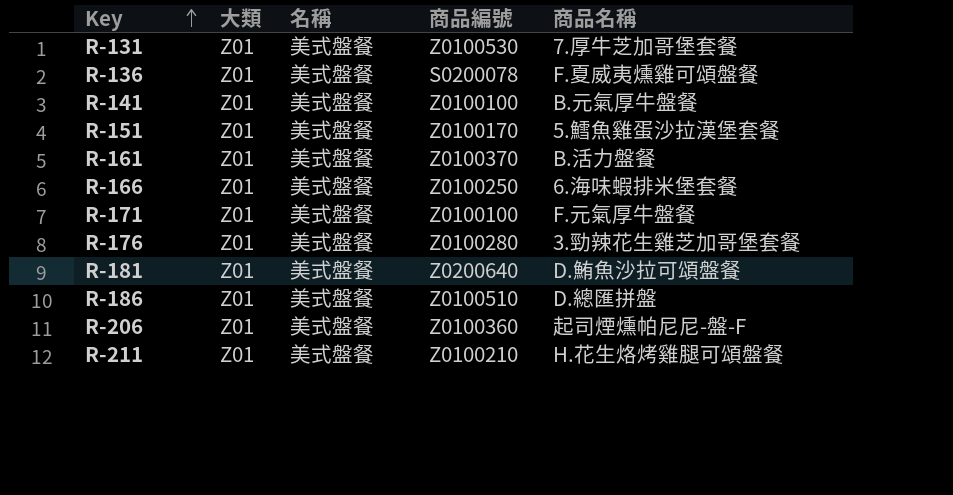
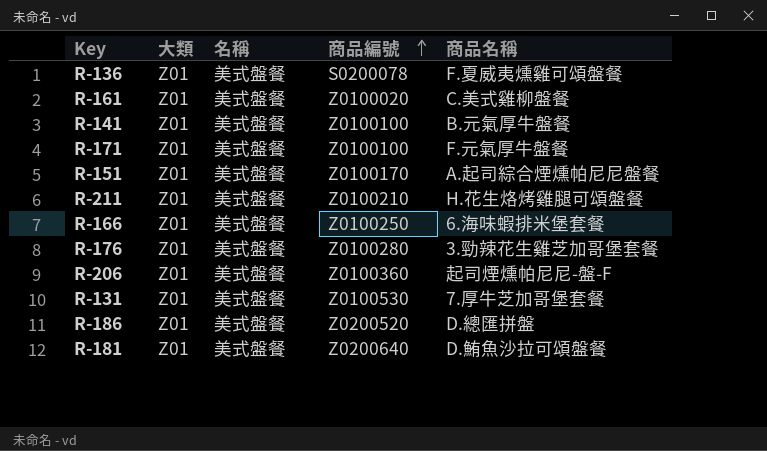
row order: Key ascending -> 商品編號 ascending
R-161 | 商品編號: Z0100370 -> Z0100020
R-161 | 商品名稱: B.活力盤餐 -> C.美式雞柳盤餐
R-151 | 商品名稱: 5.鱈魚雞蛋沙拉漢堡套餐 -> A.起司綜合煙燻帕尼尼盤餐
R-186 | 商品編號: Z0100510 -> Z0200520

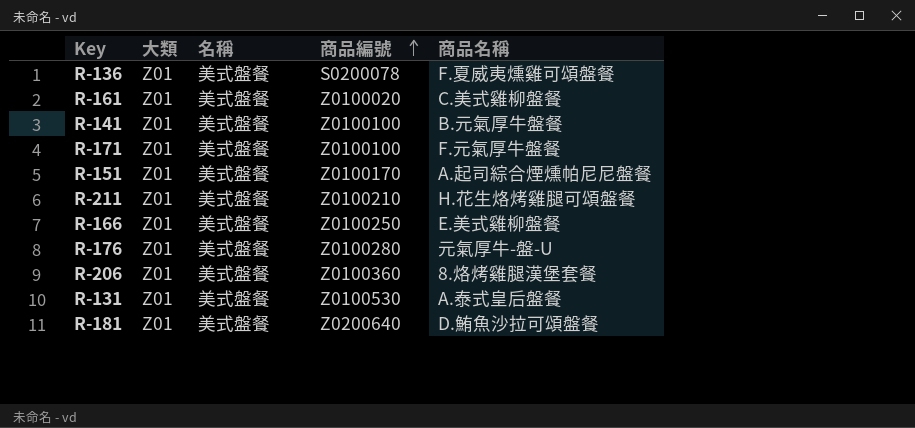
row R-186: Z01 | 美式盤餐 | Z0200520 | D.總匯拼盤 -> none
R-166 | 商品名稱: 6.海味蝦排米堡套餐 -> E.美式雞柳盤餐
R-176 | 商品名稱: 3.勁辣花生雞芝加哥堡套餐 -> 元氣厚牛-盤-U
R-206 | 商品名稱: 起司煙燻帕尼尼-盤-F -> 8.烙烤雞腿漢堡套餐
R-131 | 商品名稱: 7.厚牛芝加哥堡套餐 -> A.泰式皇后盤餐

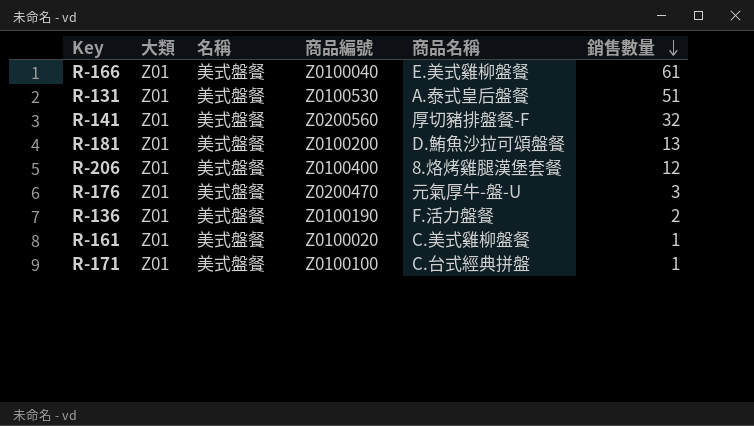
row order: 商品編號 ascending -> 銷售數量 descending
column 銷售數量 | position: none -> 6
row R-151: Z01 | 美式盤餐 | Z0100170 | A.起司綜合煙燻帕尼尼盤餐 -> none
row R-211: Z01 | 美式盤餐 | Z0100210 | H.花生烙烤雞腿可頌盤餐 -> none
R-166 | 商品編號: Z0100250 -> Z0100040
R-141 | 商品編號: Z0100100 -> Z0200560
R-141 | 商品名稱: B.元氣厚牛盤餐 -> 厚切豬排盤餐-F
R-181 | 商品編號: Z0200640 -> Z0100200
R-206 | 商品編號: Z0100360 -> Z0100400
R-176 | 商品編號: Z0100280 -> Z0200470
R-136 | 商品編號: S0200078 -> Z0100190
R-136 | 商品名稱: F.夏威夷燻雞可頌盤餐 -> F.活力盤餐
R-171 | 商品名稱: F.元氣厚牛盤餐 -> C.台式經典拼盤

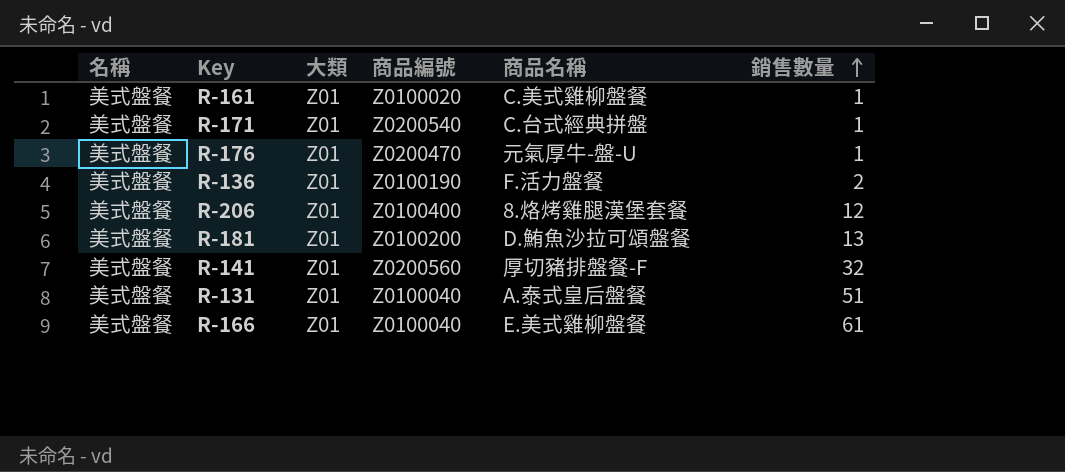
row order: 銷售數量 descending -> 銷售數量 ascending
column 名稱 | position: 3 -> 1
R-171 | 商品編號: Z0100100 -> Z0200540
R-176 | 銷售數量: 3 -> 1
R-131 | 商品編號: Z0100530 -> Z0100040

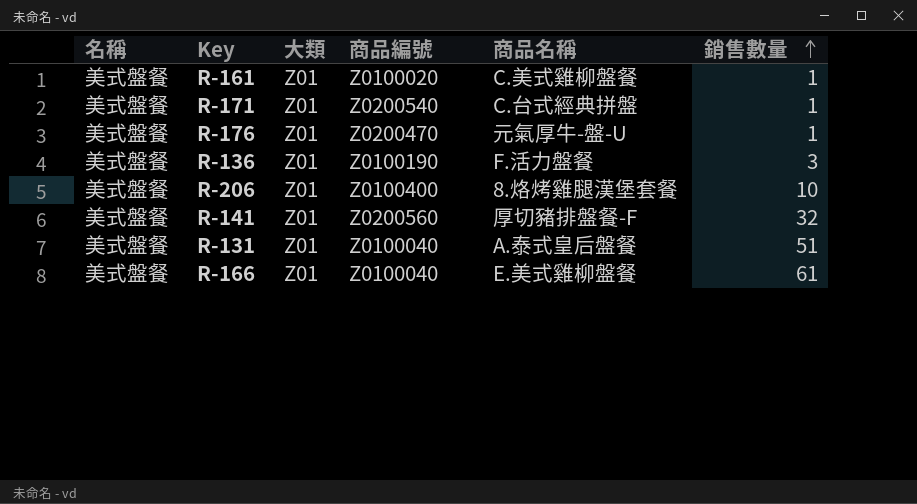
row R-181: 美式盤餐 | Z01 | Z0100200 | D.鮪魚沙拉可頌盤餐 | 13 -> none
R-136 | 銷售數量: 2 -> 3
R-206 | 銷售數量: 12 -> 10

